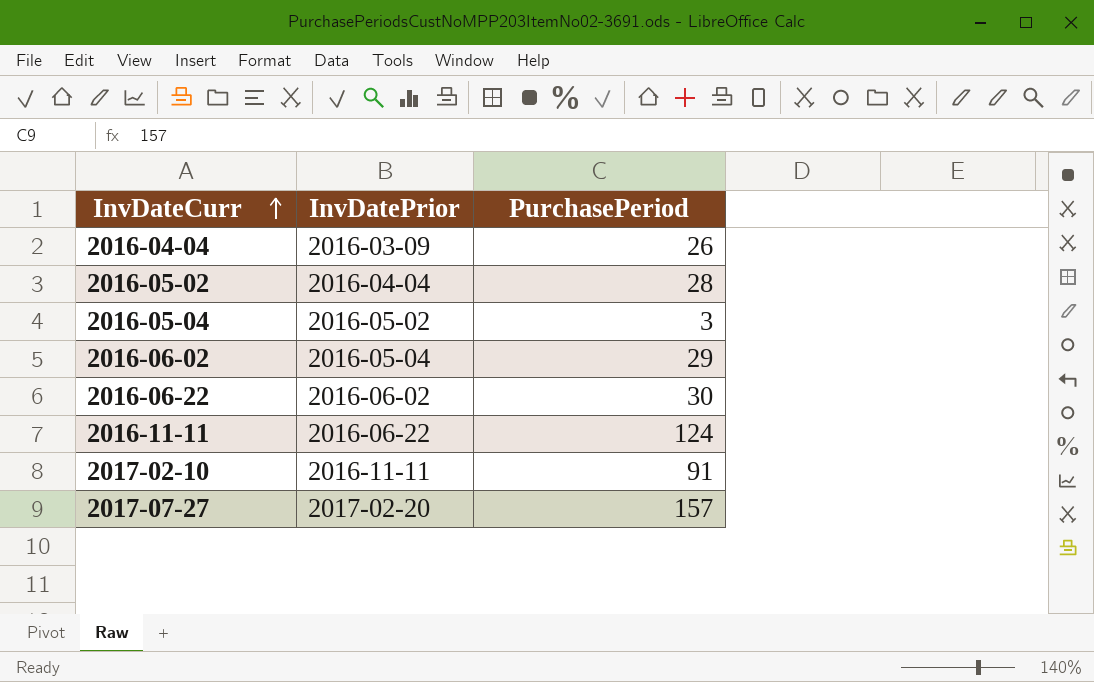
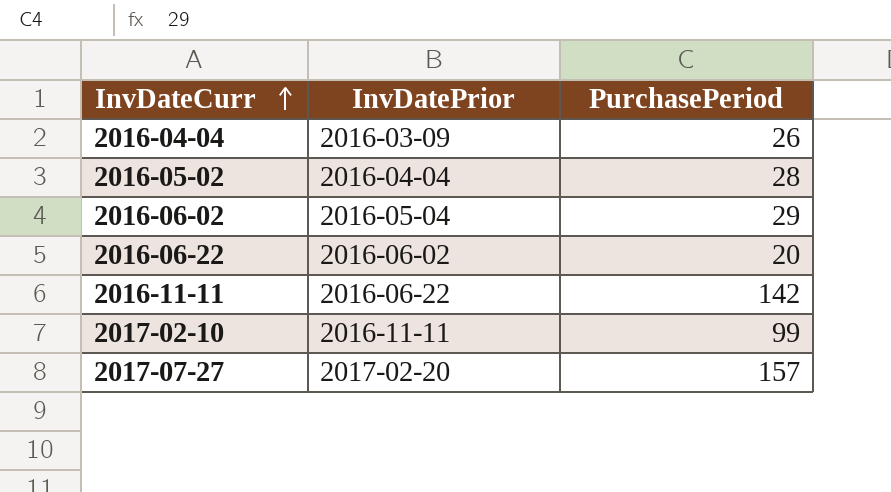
row 2016-05-04: 2016-05-02 | 3 -> none
2016-06-22 | PurchasePeriod: 30 -> 20
2016-11-11 | PurchasePeriod: 124 -> 142
2017-02-10 | PurchasePeriod: 91 -> 99

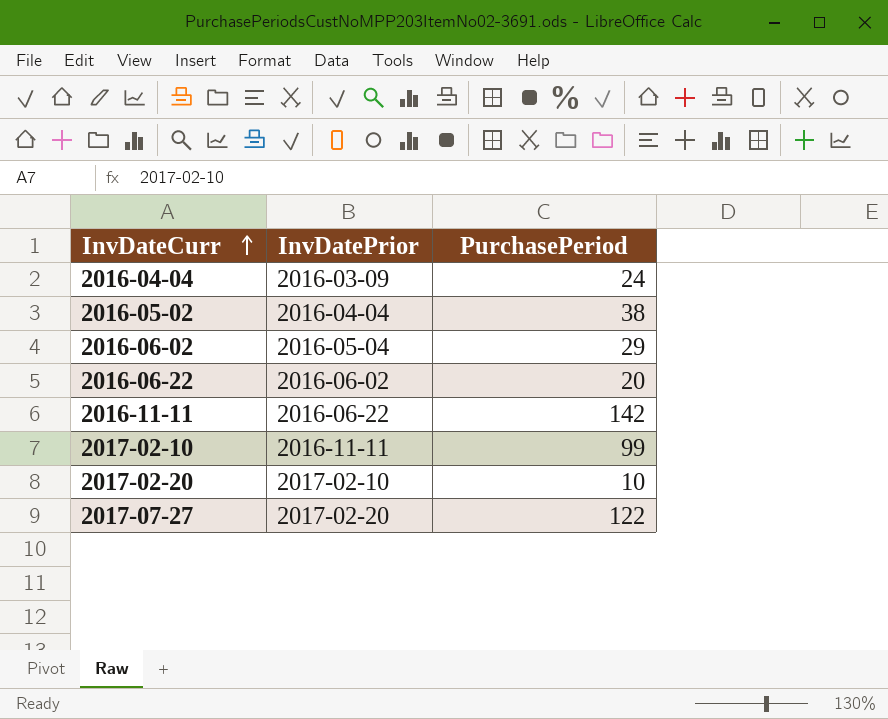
2016-04-04 | PurchasePeriod: 26 -> 24
2016-05-02 | PurchasePeriod: 28 -> 38
row 2017-02-20: none -> 2017-02-10 | 10
2017-07-27 | PurchasePeriod: 157 -> 122

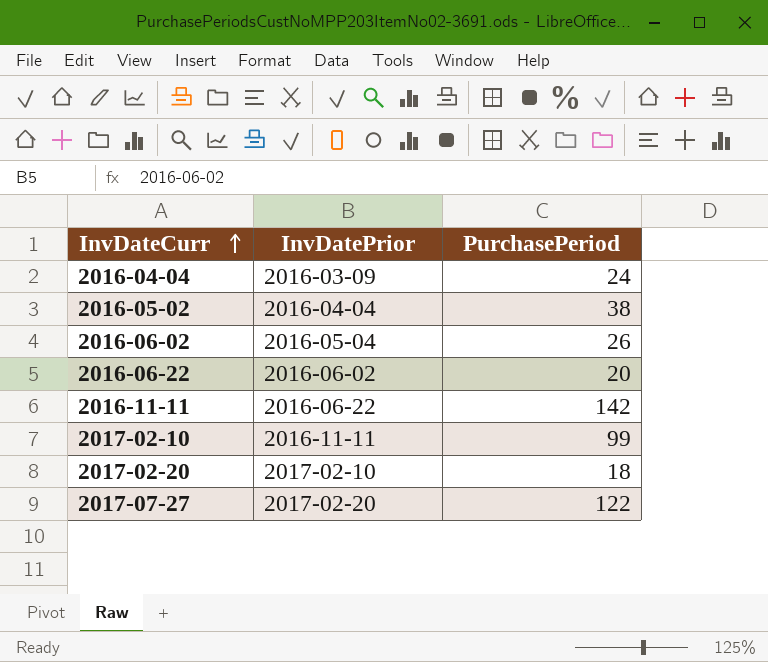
2016-06-02 | PurchasePeriod: 29 -> 26
2017-02-20 | PurchasePeriod: 10 -> 18

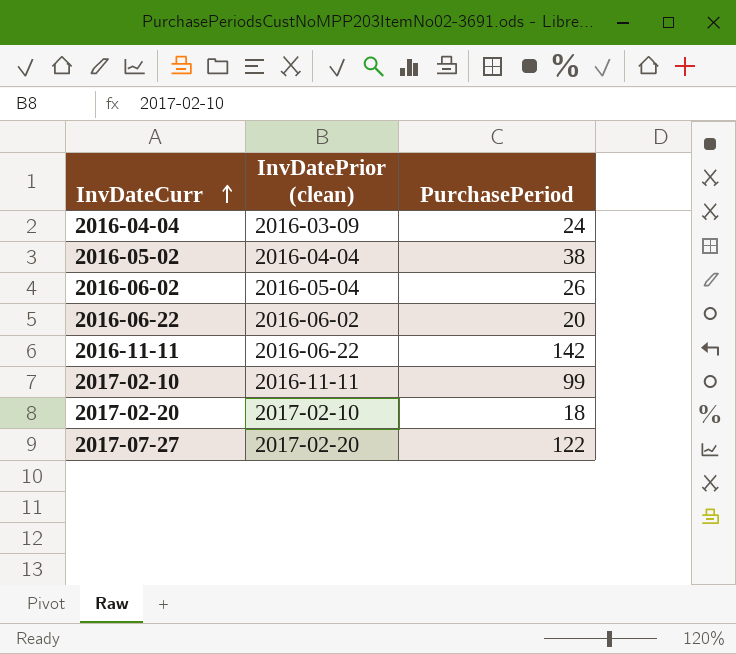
column name: InvDatePrior -> InvDatePrior (clean)

